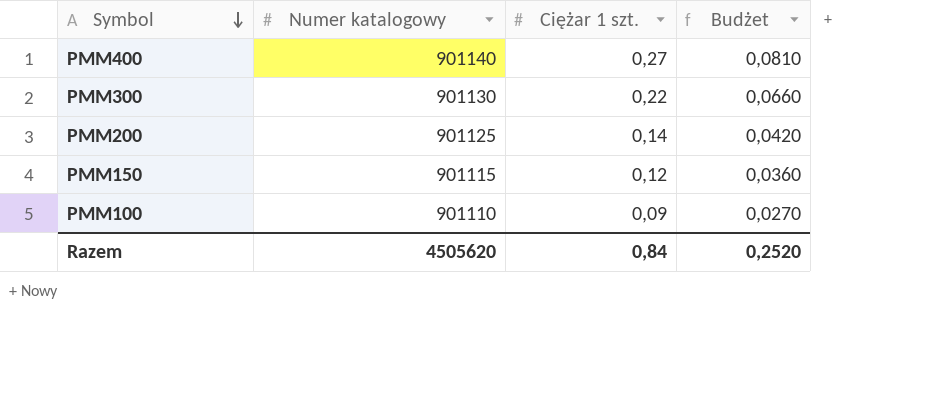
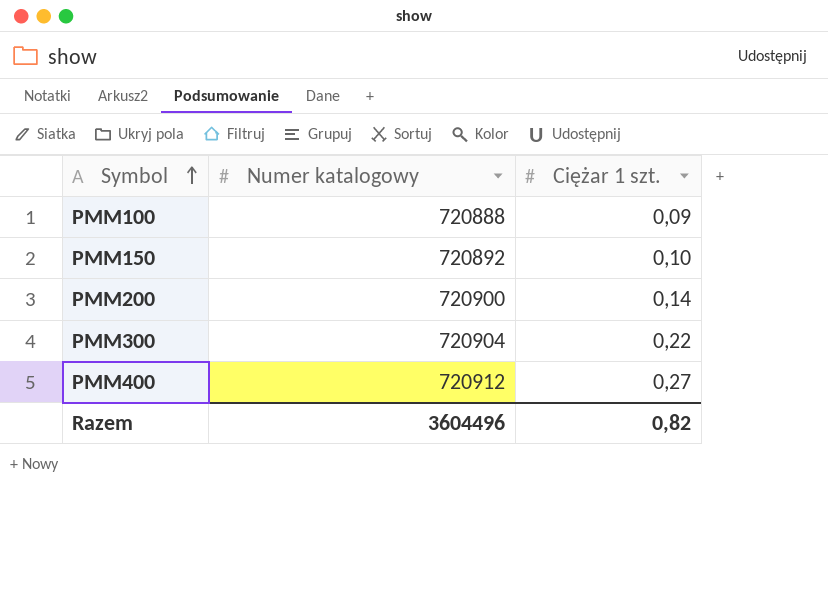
row order: Symbol descending -> Symbol ascending
column Budżet | formula: [Ciężar 1 szt.] * 0,3 -> none
PMM100 | Numer katalogowy: 901110 -> 720888
PMM150 | Numer katalogowy: 901115 -> 720892
PMM150 | Ciężar 1 szt.: 0,12 -> 0,10
PMM200 | Numer katalogowy: 901125 -> 720900
PMM300 | Numer katalogowy: 901130 -> 720904
PMM400 | Numer katalogowy: 901140 -> 720912
Razem | Numer katalogowy: 4505620 -> 3604496
Razem | Ciężar 1 szt.: 0,84 -> 0,82

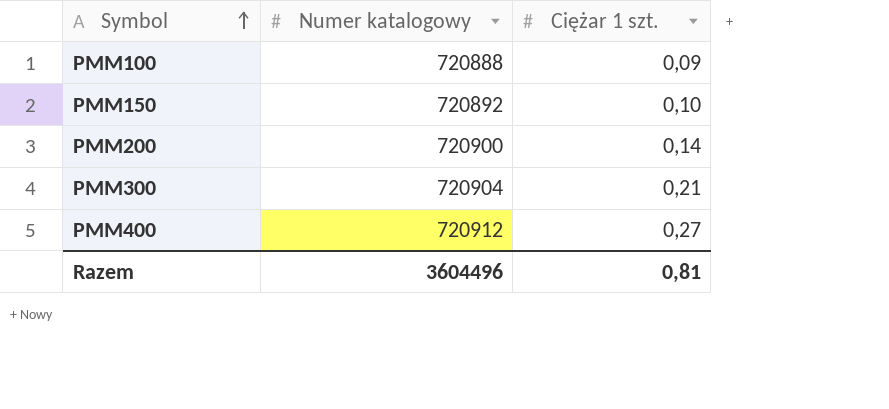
PMM300 | Ciężar 1 szt.: 0,22 -> 0,21
Razem | Ciężar 1 szt.: 0,82 -> 0,81

